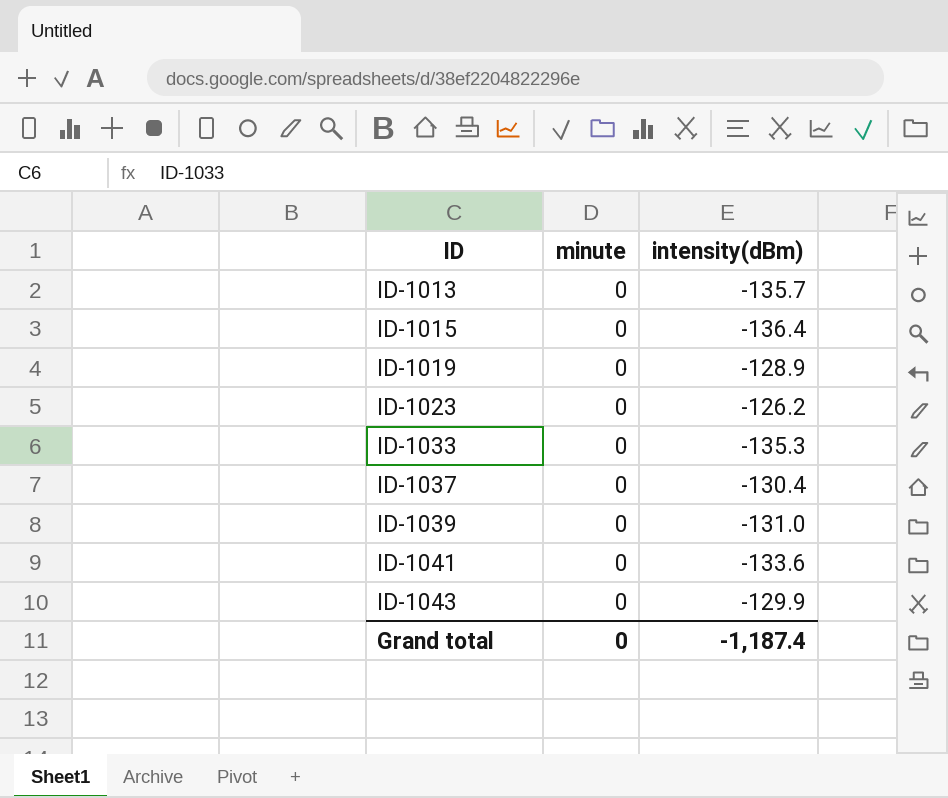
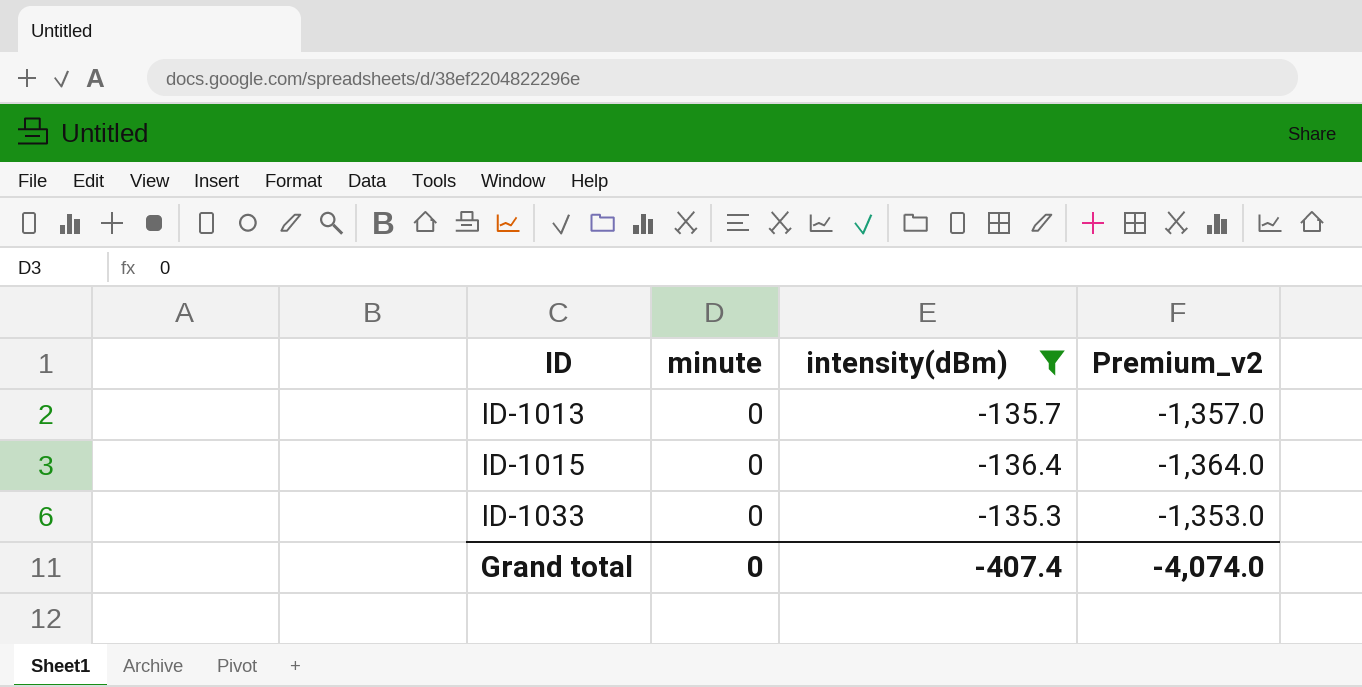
filter: none -> intensity(dBm) <= -135.3
column Premium_v2 | formula: none -> [intensity(dBm)] * 10
Grand total | intensity(dBm): -1,187.4 -> -407.4

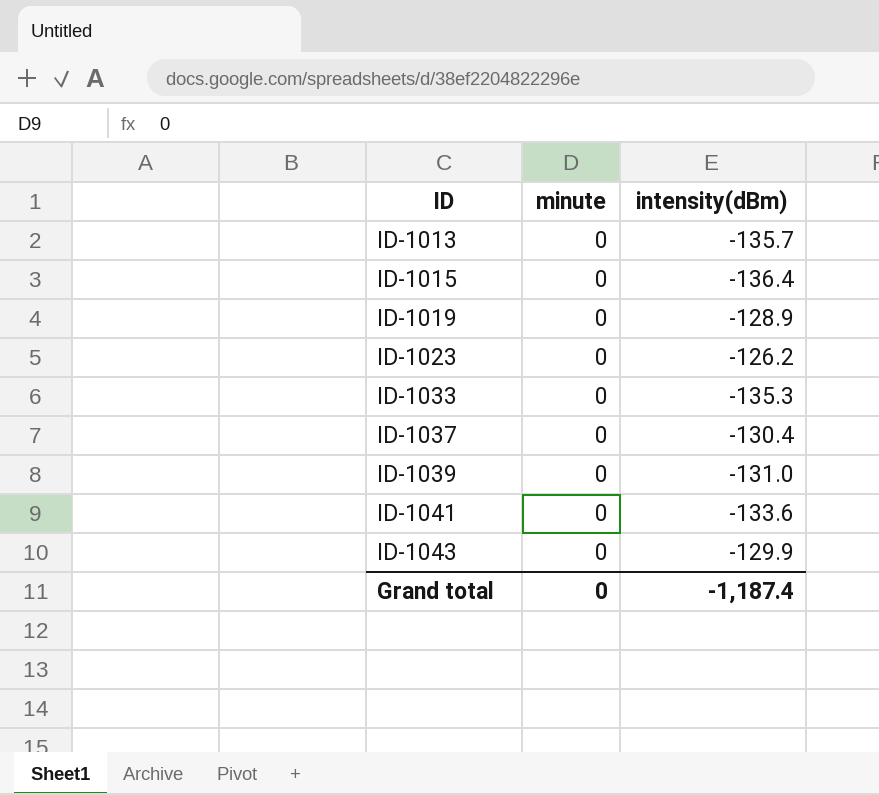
filter: intensity(dBm) <= -135.3 -> none
column Premium_v2 | formula: [intensity(dBm)] * 10 -> none
Grand total | intensity(dBm): -407.4 -> -1,187.4

